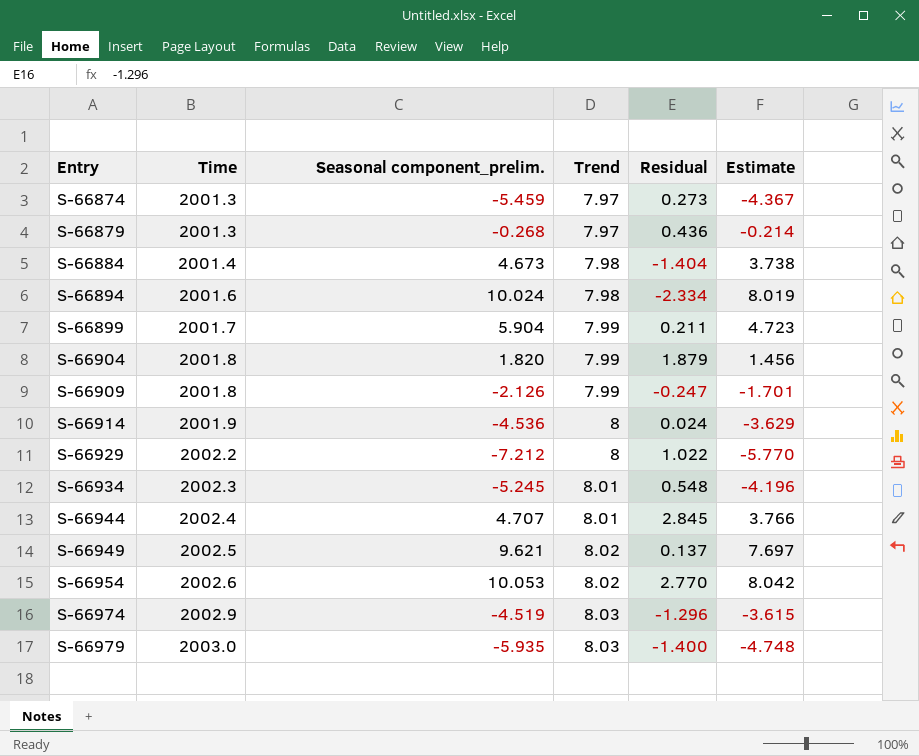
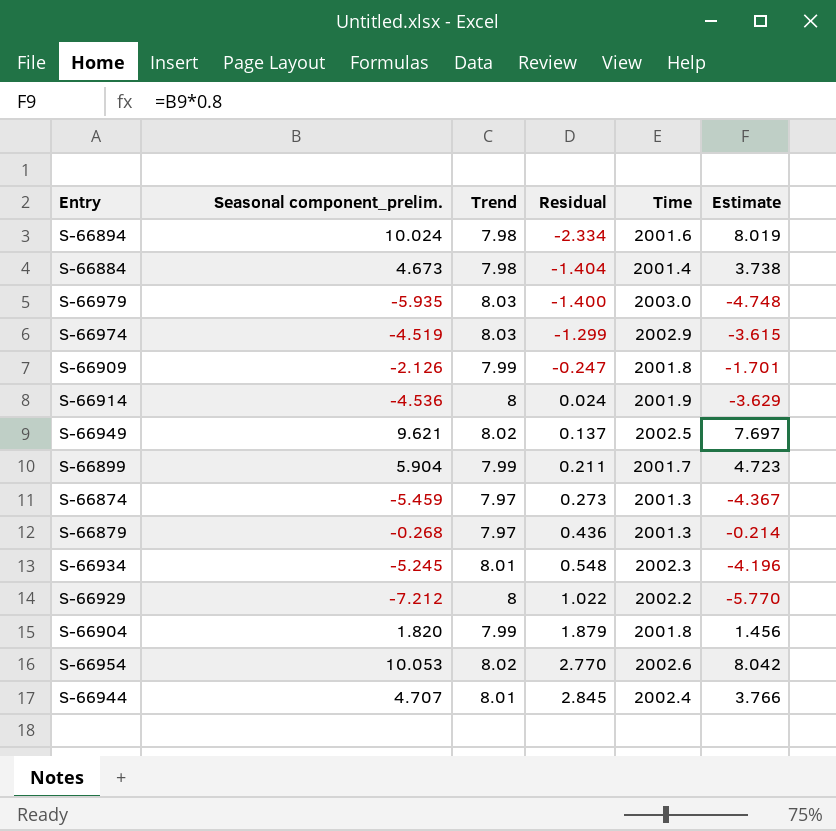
row order: Entry ascending -> Residual ascending
column Time | position: 2 -> 5
S-66974 | Residual: -1.296 -> -1.299

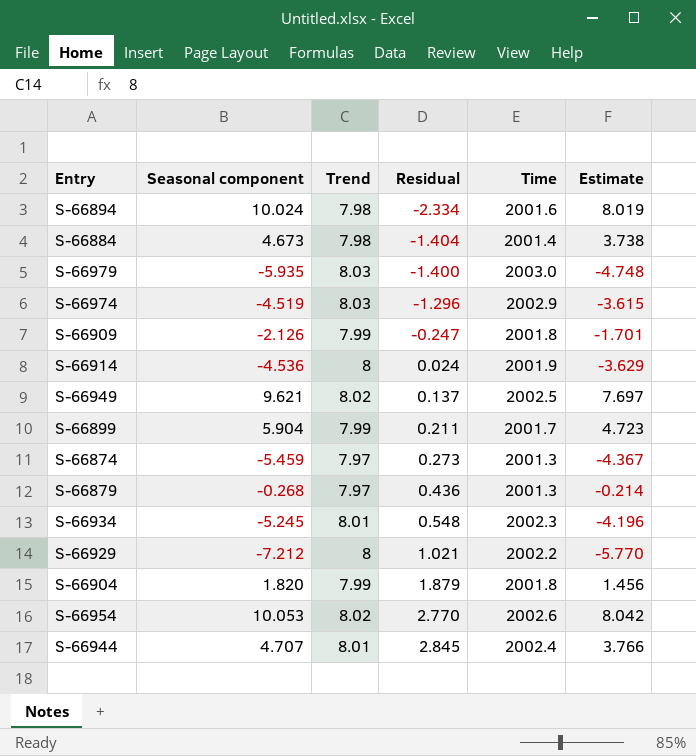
column name: Seasonal component_prelim. -> Seasonal component
S-66974 | Residual: -1.299 -> -1.296
S-66929 | Residual: 1.022 -> 1.021

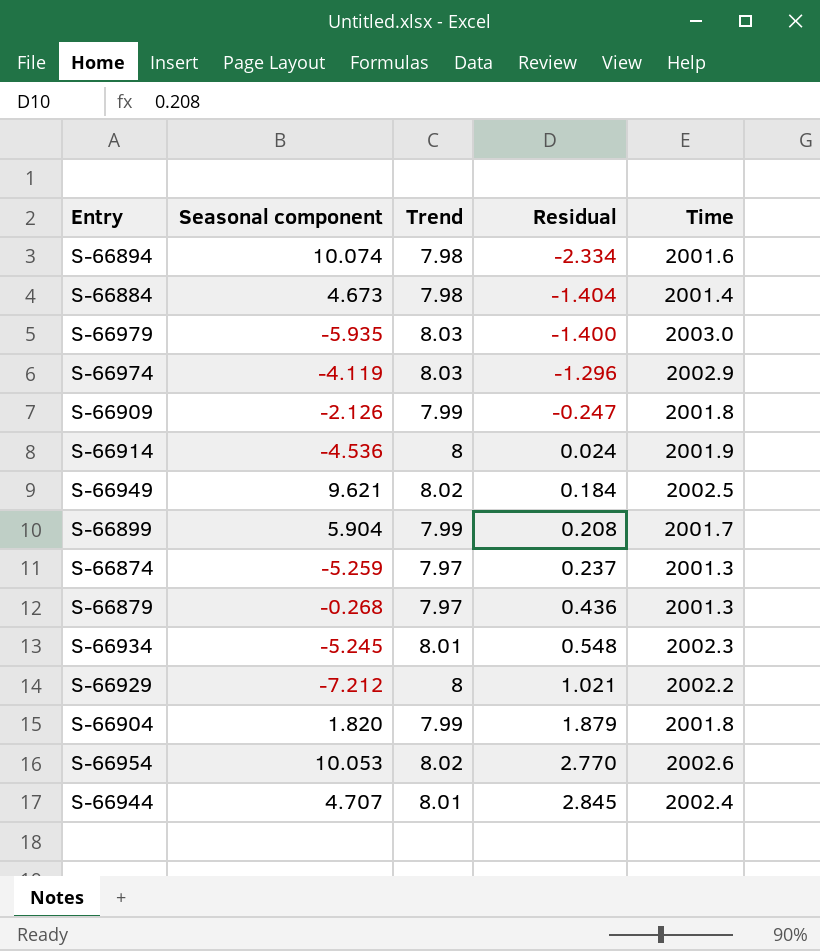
column Estimate | formula: [Seasonal component] * 0.8 -> none
S-66894 | Seasonal component: 10.024 -> 10.074
S-66974 | Seasonal component: -4.519 -> -4.119
S-66949 | Residual: 0.137 -> 0.184
S-66899 | Residual: 0.211 -> 0.208
S-66874 | Seasonal component: -5.459 -> -5.259
S-66874 | Residual: 0.273 -> 0.237

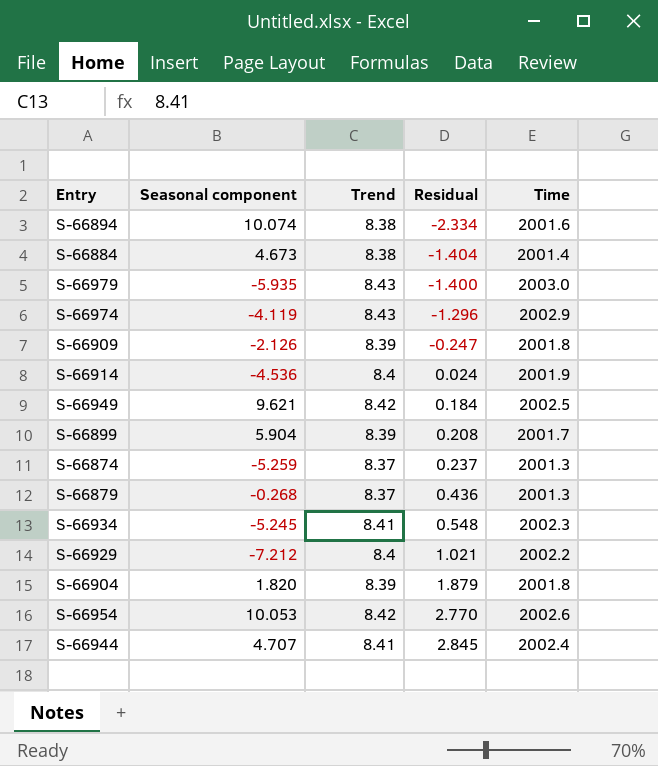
S-66894 | Trend: 7.98 -> 8.38
S-66884 | Trend: 7.98 -> 8.38
S-66979 | Trend: 8.03 -> 8.43
S-66974 | Trend: 8.03 -> 8.43
S-66909 | Trend: 7.99 -> 8.39
S-66914 | Trend: 8 -> 8.4
S-66949 | Trend: 8.02 -> 8.42
S-66899 | Trend: 7.99 -> 8.39
S-66874 | Trend: 7.97 -> 8.37
S-66879 | Trend: 7.97 -> 8.37
S-66934 | Trend: 8.01 -> 8.41
S-66929 | Trend: 8 -> 8.4
S-66904 | Trend: 7.99 -> 8.39
S-66954 | Trend: 8.02 -> 8.42
S-66944 | Trend: 8.01 -> 8.41

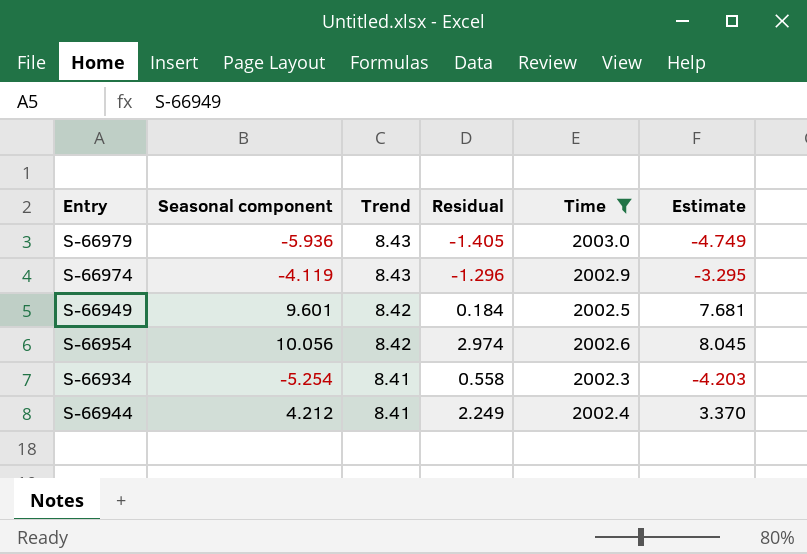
filter: none -> Time >= 2002.3
row order: Residual ascending -> Trend descending
column Estimate | formula: none -> [Seasonal component] * 0.8
S-66979 | Seasonal component: -5.935 -> -5.936
S-66979 | Residual: -1.400 -> -1.405
S-66949 | Seasonal component: 9.621 -> 9.601
S-66954 | Seasonal component: 10.053 -> 10.056
S-66954 | Residual: 2.770 -> 2.974
S-66934 | Seasonal component: -5.245 -> -5.254
S-66934 | Residual: 0.548 -> 0.558
S-66944 | Seasonal component: 4.707 -> 4.212
S-66944 | Residual: 2.845 -> 2.249

